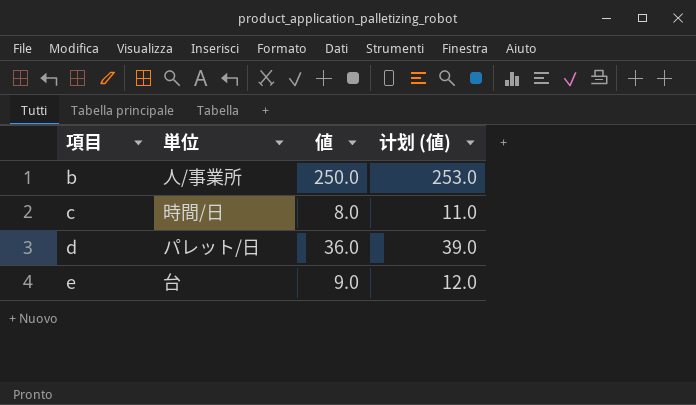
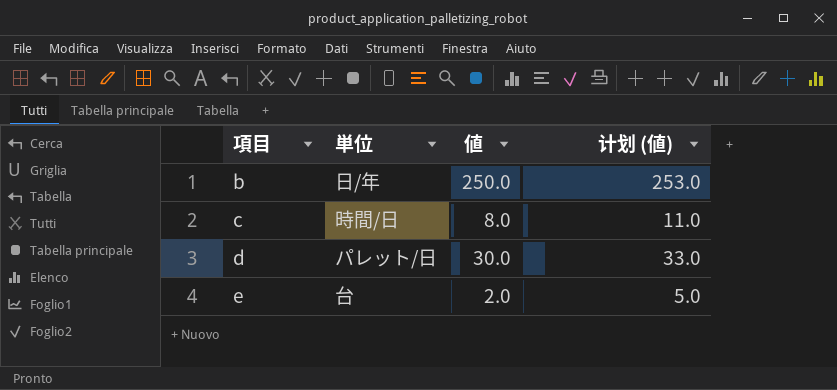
b | 単位: 人/事業所 -> 日/年
d | 値: 36.0 -> 30.0
d | 计划 (値): 39.0 -> 33.0
e | 値: 9.0 -> 2.0
e | 计划 (値): 12.0 -> 5.0

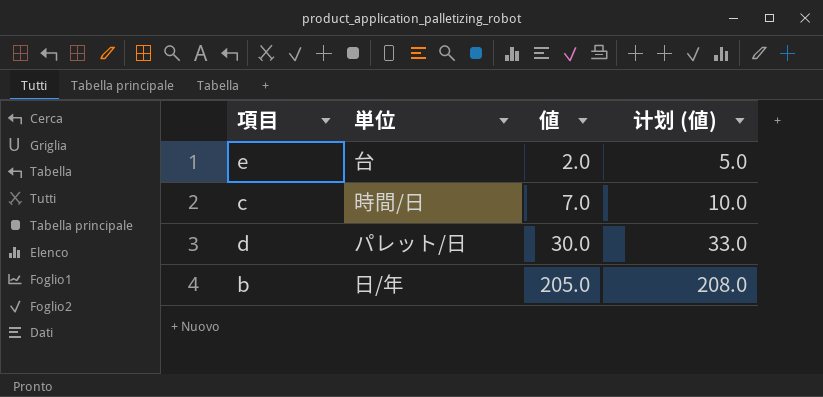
row order: 項目 ascending -> 値 ascending
c | 値: 8.0 -> 7.0
c | 计划 (値): 11.0 -> 10.0
b | 値: 250.0 -> 205.0
b | 计划 (値): 253.0 -> 208.0

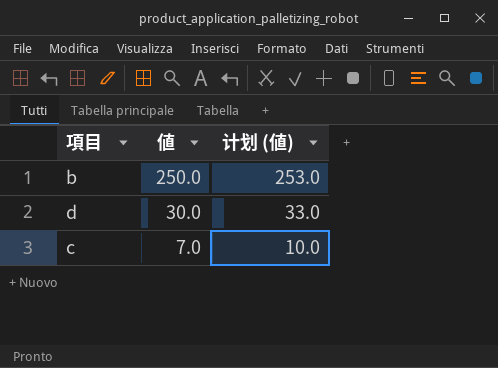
row order: 値 ascending -> 値 descending
column 単位 | position: 2 -> none
row e: 台 | 2.0 | 5.0 -> none
b | 値: 205.0 -> 250.0
b | 计划 (値): 208.0 -> 253.0

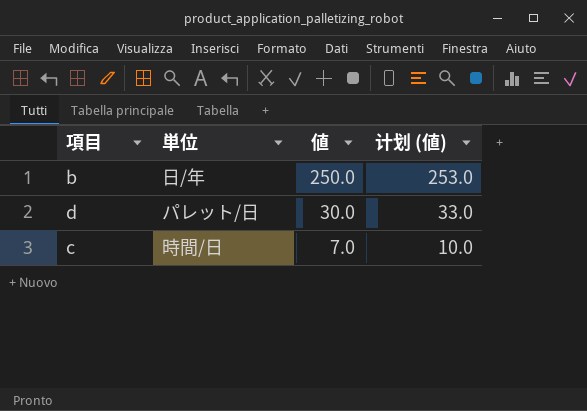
column 単位 | position: none -> 2

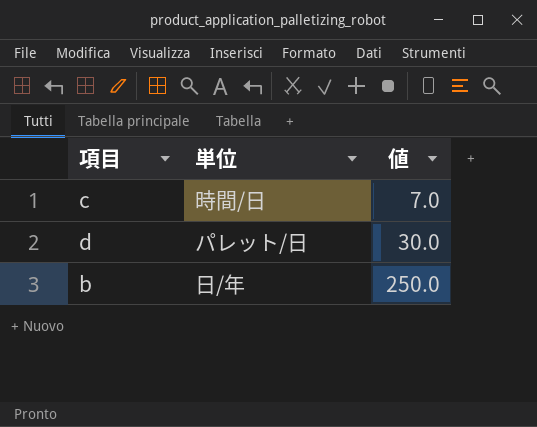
row order: 値 descending -> 値 ascending
column 计划 (値) | formula: [値] + 3 -> none

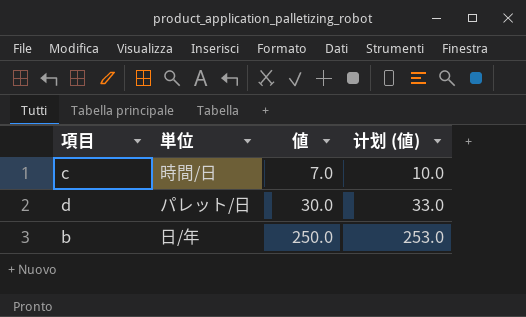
column 计划 (値) | formula: none -> [値] + 3

